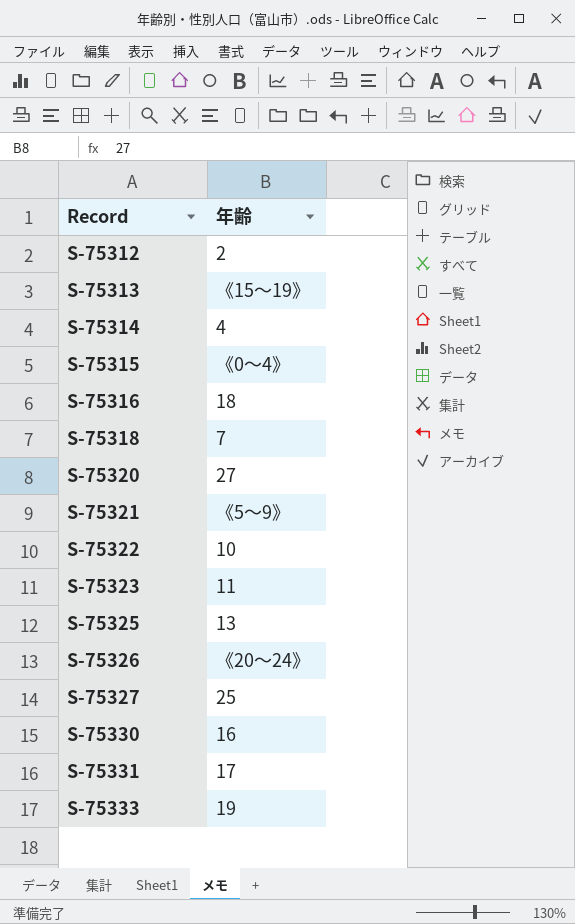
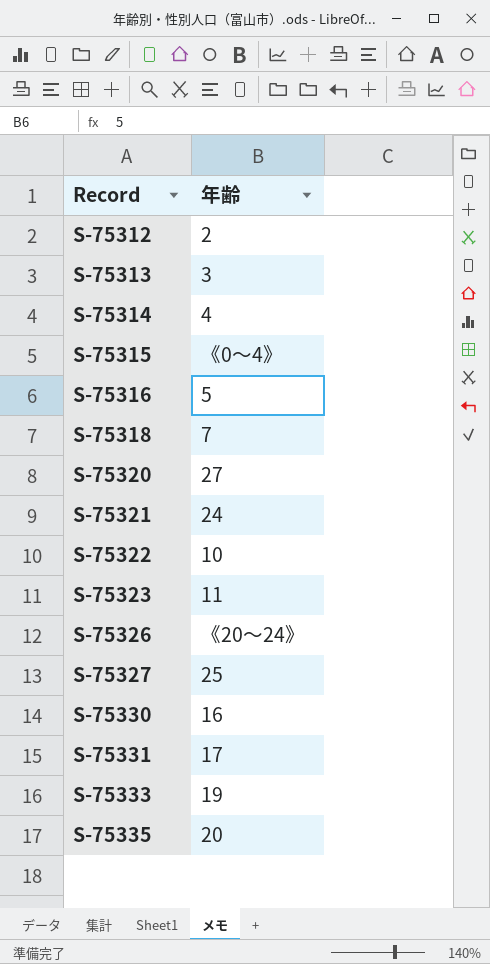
row S-75325: 13 -> none
S-75313 | 年齢: 《15～19》 -> 3
S-75316 | 年齢: 18 -> 5
S-75321 | 年齢: 《5～9》 -> 24
row S-75335: none -> 20

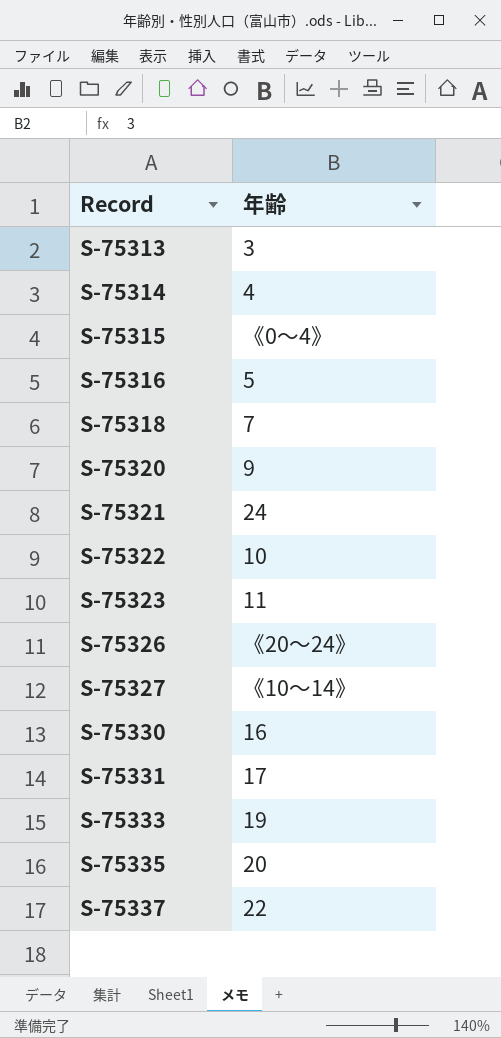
row S-75312: 2 -> none
S-75320 | 年齢: 27 -> 9
S-75327 | 年齢: 25 -> 《10～14》
row S-75337: none -> 22

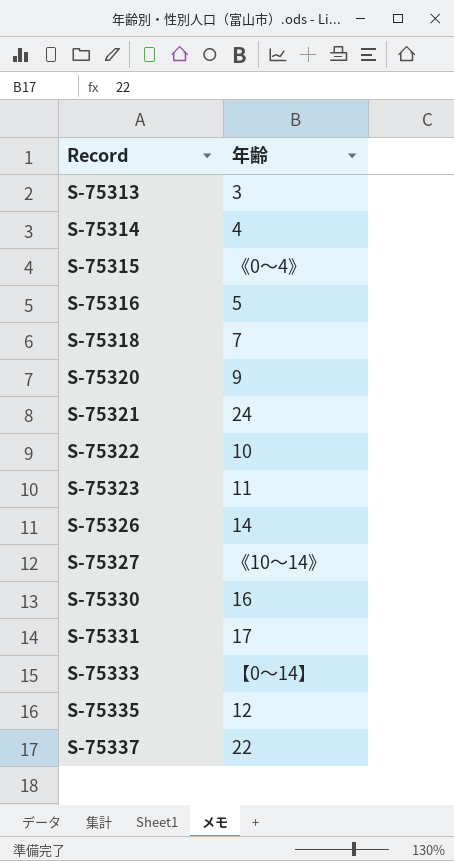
S-75326 | 年齢: 《20～24》 -> 14
S-75333 | 年齢: 19 -> 【0～14】
S-75335 | 年齢: 20 -> 12

